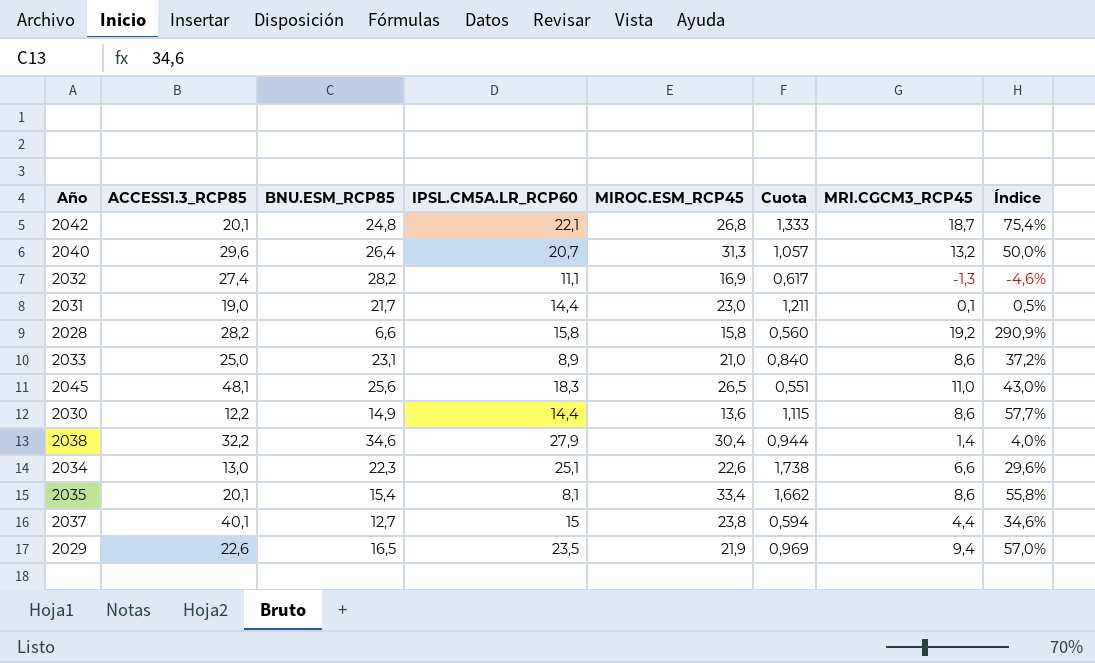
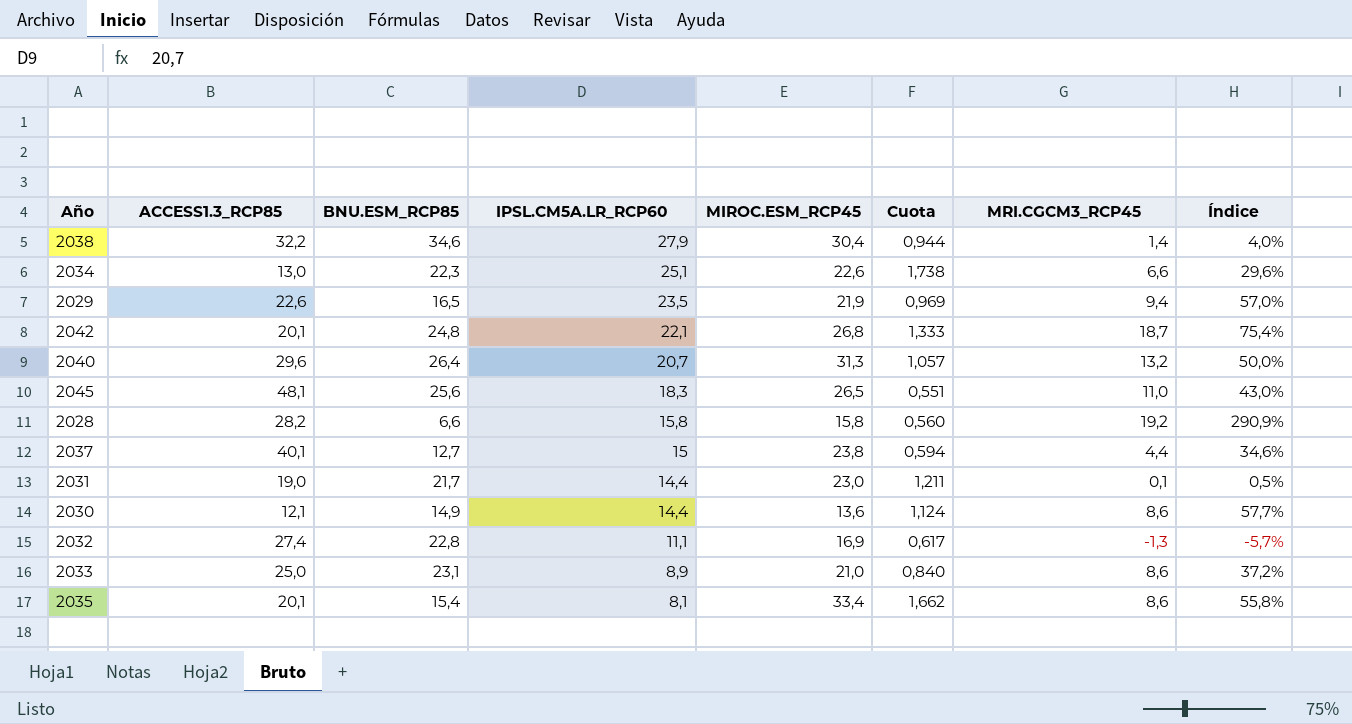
row order: none -> IPSL.CM5A.LR_RCP60 descending
2030 | ACCESS1.3_RCP85: 12,2 -> 12,1
2030 | Cuota: 1,115 -> 1,124
2032 | BNU.ESM_RCP85: 28,2 -> 22,8
2032 | Índice: -4,6% -> -5,7%

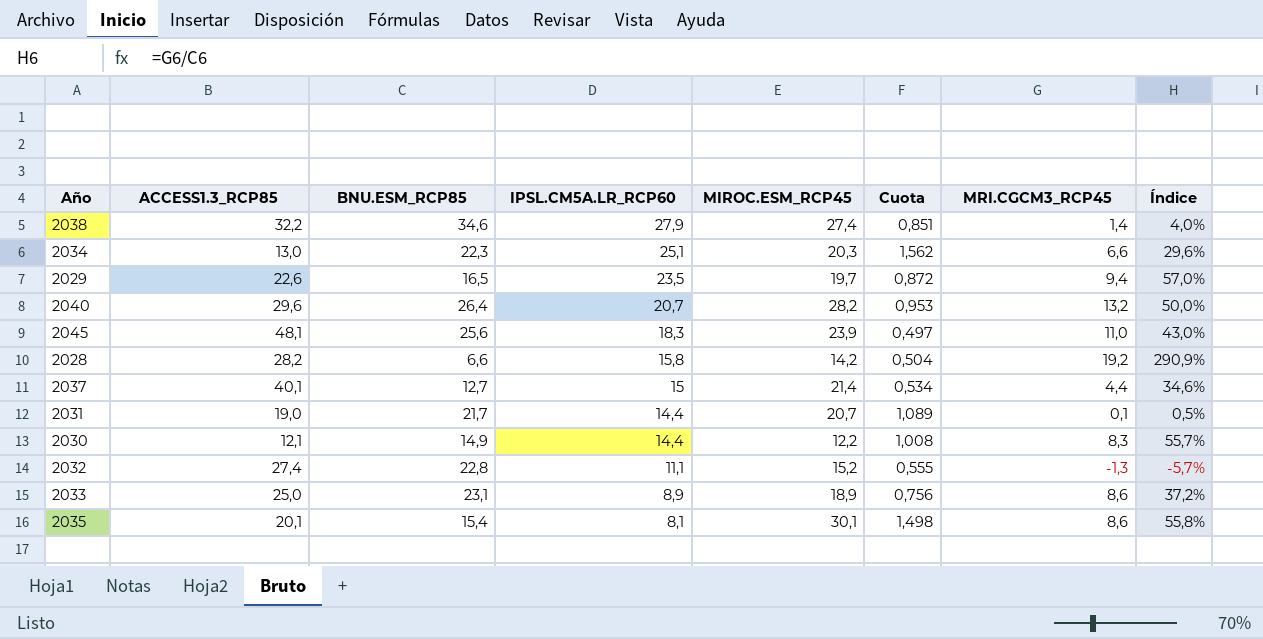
row 2042: 20,1 | 24,8 | 22,1 | 26,8 | 1,333 | 18,7 | 75,4% -> none
2038 | MIROC.ESM_RCP45: 30,4 -> 27,4
2038 | Cuota: 0,944 -> 0,851
2034 | MIROC.ESM_RCP45: 22,6 -> 20,3
2034 | Cuota: 1,738 -> 1,562
2029 | MIROC.ESM_RCP45: 21,9 -> 19,7
2029 | Cuota: 0,969 -> 0,872
2040 | MIROC.ESM_RCP45: 31,3 -> 28,2
2040 | Cuota: 1,057 -> 0,953
2045 | MIROC.ESM_RCP45: 26,5 -> 23,9
2045 | Cuota: 0,551 -> 0,497
2028 | MIROC.ESM_RCP45: 15,8 -> 14,2
2028 | Cuota: 0,560 -> 0,504
2037 | MIROC.ESM_RCP45: 23,8 -> 21,4
2037 | Cuota: 0,594 -> 0,534
2031 | MIROC.ESM_RCP45: 23,0 -> 20,7
2031 | Cuota: 1,211 -> 1,089
2030 | MIROC.ESM_RCP45: 13,6 -> 12,2
2030 | Cuota: 1,124 -> 1,008
2030 | MRI.CGCM3_RCP45: 8,6 -> 8,3
2030 | Índice: 57,7% -> 55,7%
2032 | MIROC.ESM_RCP45: 16,9 -> 15,2
2032 | Cuota: 0,617 -> 0,555
2033 | MIROC.ESM_RCP45: 21,0 -> 18,9
2033 | Cuota: 0,840 -> 0,756
2035 | MIROC.ESM_RCP45: 33,4 -> 30,1
2035 | Cuota: 1,662 -> 1,498

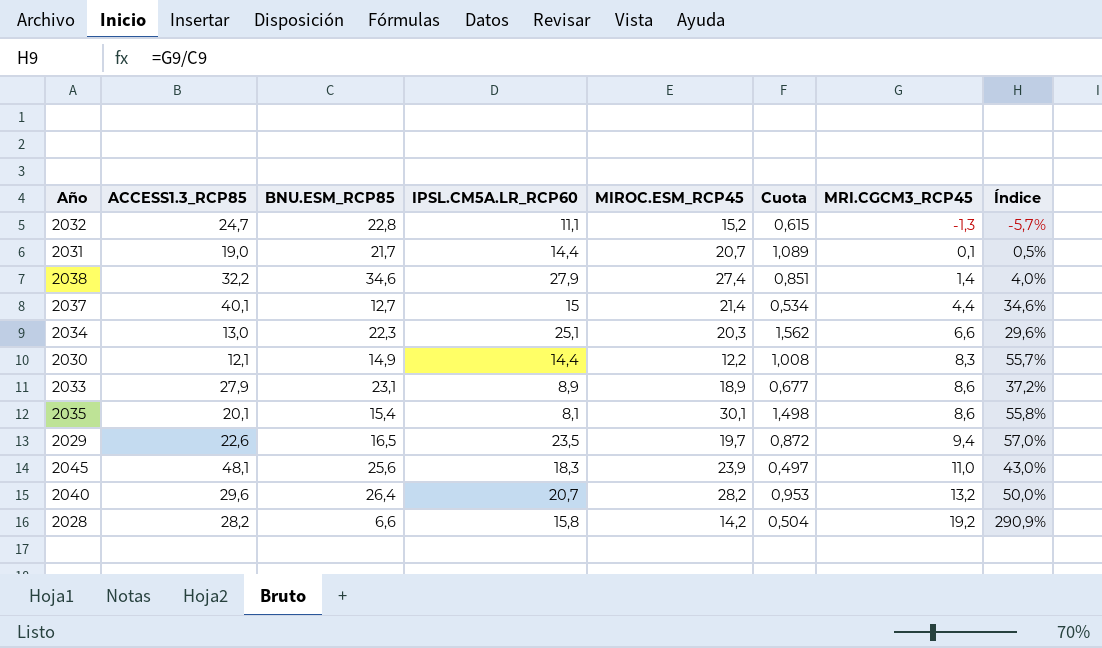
row order: IPSL.CM5A.LR_RCP60 descending -> MRI.CGCM3_RCP45 ascending
2032 | ACCESS1.3_RCP85: 27,4 -> 24,7
2032 | Cuota: 0,555 -> 0,615
2033 | ACCESS1.3_RCP85: 25,0 -> 27,9
2033 | Cuota: 0,756 -> 0,677

